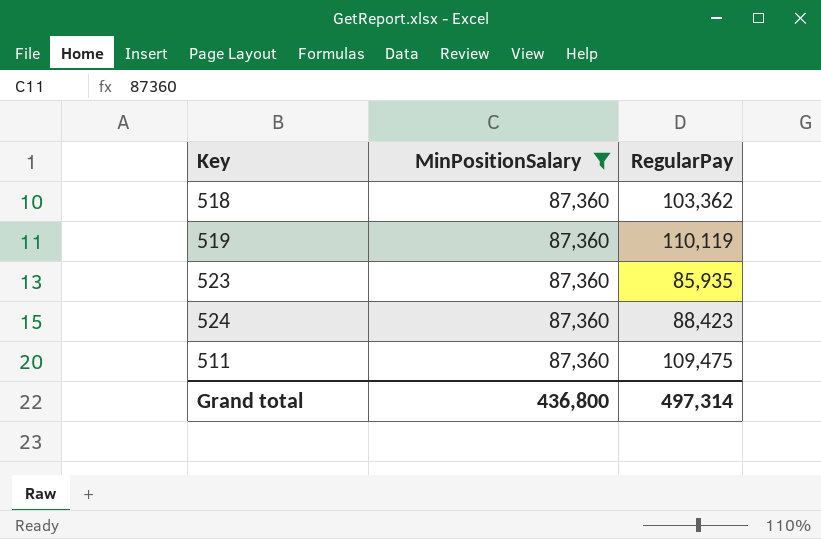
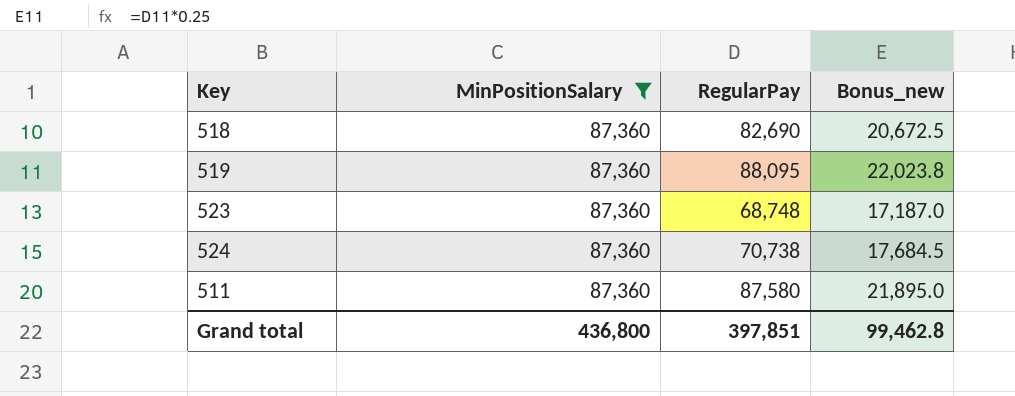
column Bonus_new | formula: none -> [RegularPay] * 0.25
518 | RegularPay: 103,362 -> 82,690
519 | RegularPay: 110,119 -> 88,095
523 | RegularPay: 85,935 -> 68,748
524 | RegularPay: 88,423 -> 70,738
511 | RegularPay: 109,475 -> 87,580
Grand total | RegularPay: 497,314 -> 397,851

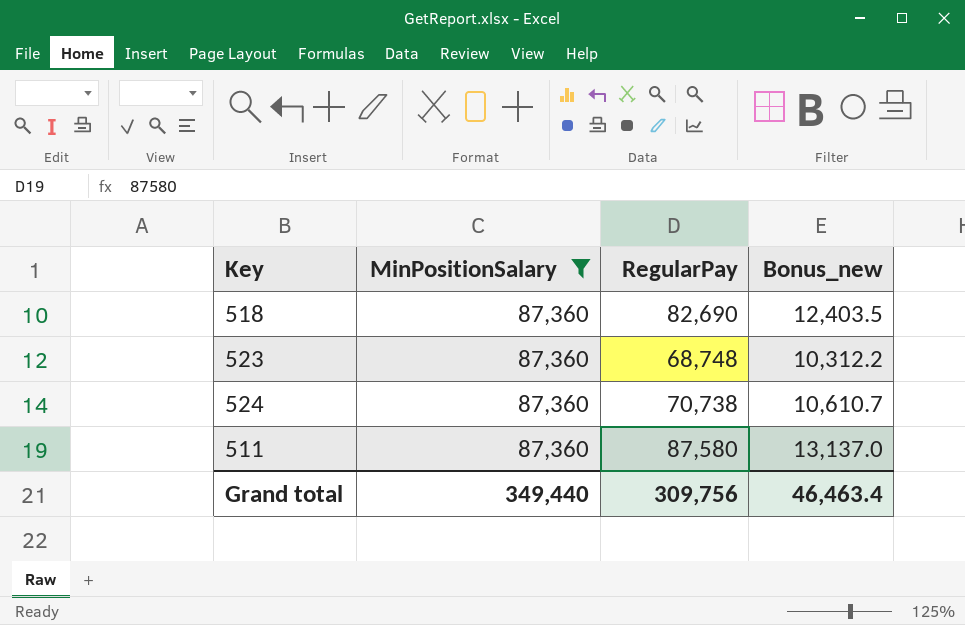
column Bonus_new | formula: [RegularPay] * 0.25 -> [RegularPay] * 0.15
row 519: 87,360 | 88,095 | 22,023.8 -> none
Grand total | MinPositionSalary: 436,800 -> 349,440
Grand total | RegularPay: 397,851 -> 309,756
Grand total | Bonus_new: 99,462.8 -> 46,463.4

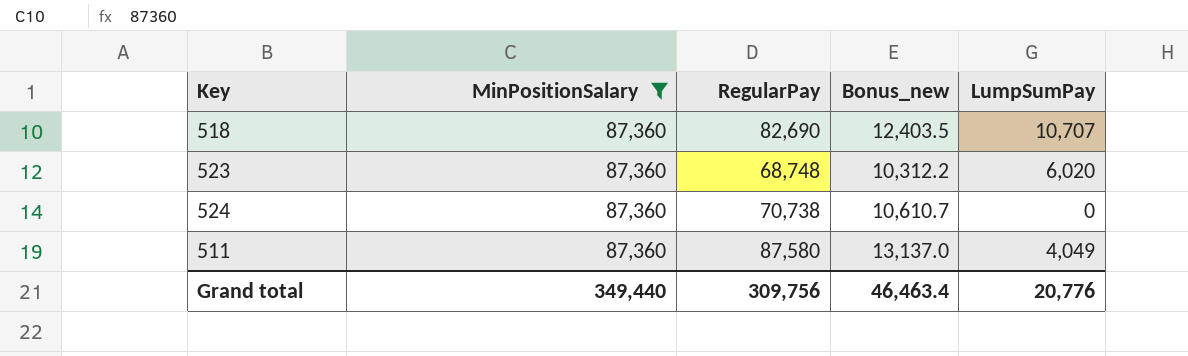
column LumpSumPay | position: none -> 5

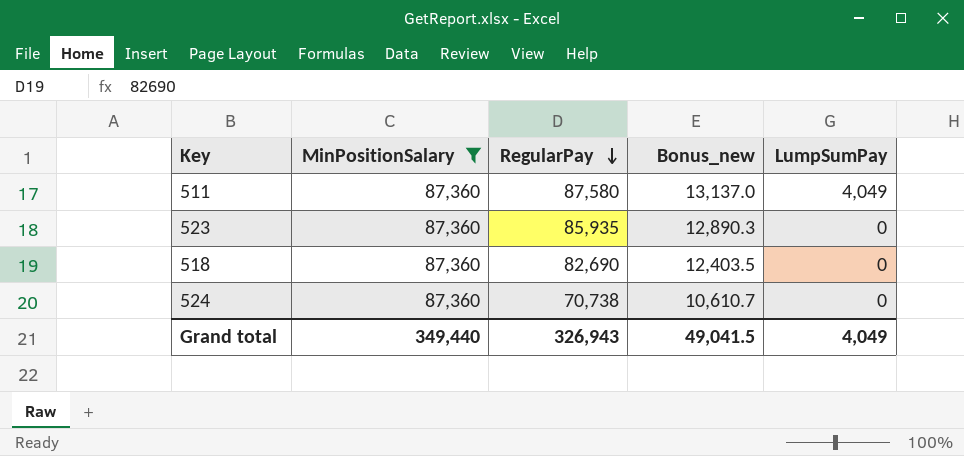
row order: none -> RegularPay descending
523 | RegularPay: 68,748 -> 85,935
523 | Bonus_new: 10,312.2 -> 12,890.3
523 | LumpSumPay: 6,020 -> 0
518 | LumpSumPay: 10,707 -> 0
Grand total | RegularPay: 309,756 -> 326,943
Grand total | Bonus_new: 46,463.4 -> 49,041.5
Grand total | LumpSumPay: 20,776 -> 4,049

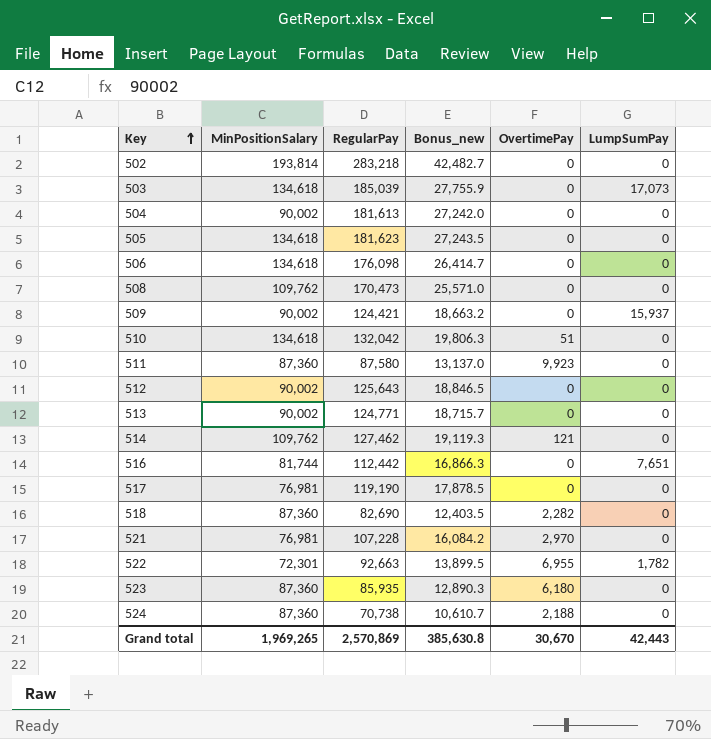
filter: MinPositionSalary = 87,360 -> none
row order: RegularPay descending -> Key ascending
column OvertimePay | position: none -> 5
511 | LumpSumPay: 4,049 -> 0
Grand total | MinPositionSalary: 349,440 -> 1,969,265
Grand total | RegularPay: 326,943 -> 2,570,869
Grand total | Bonus_new: 49,041.5 -> 385,630.8
Grand total | LumpSumPay: 4,049 -> 42,443

